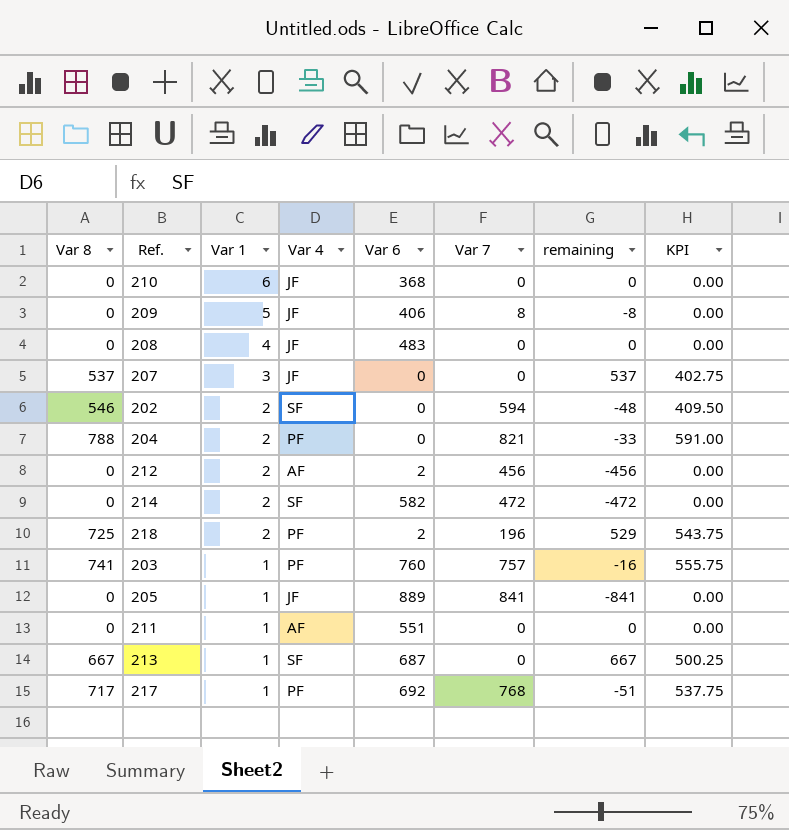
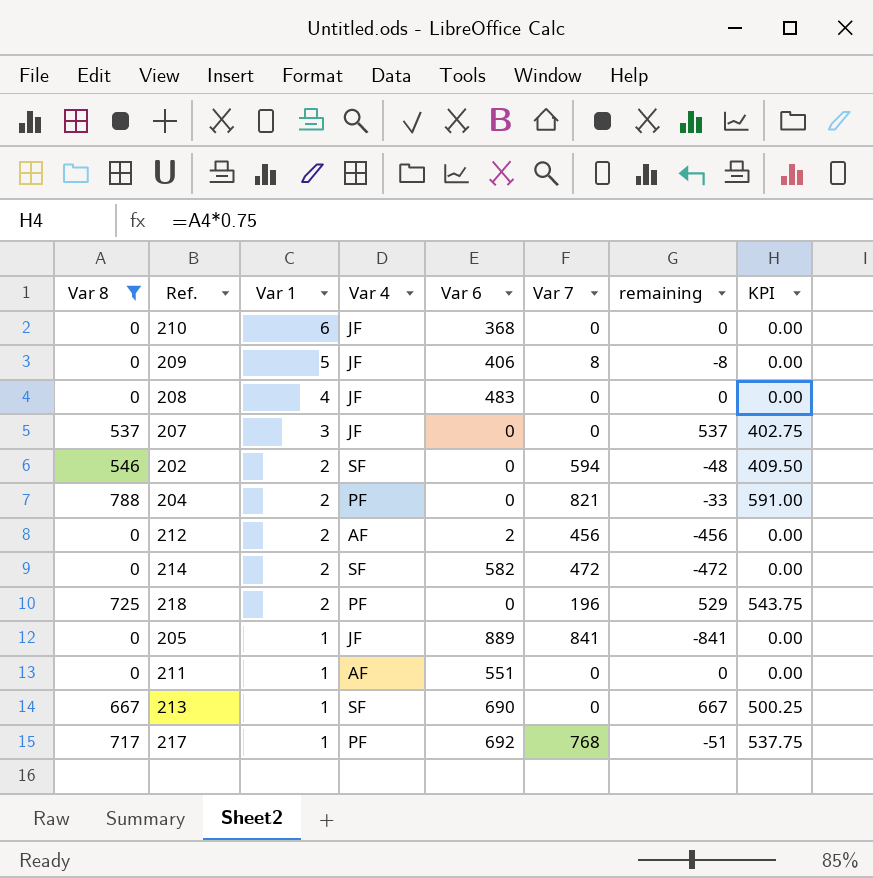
filter: none -> Var 8 != 741
218 | Var 6: 2 -> 0
213 | Var 6: 687 -> 690

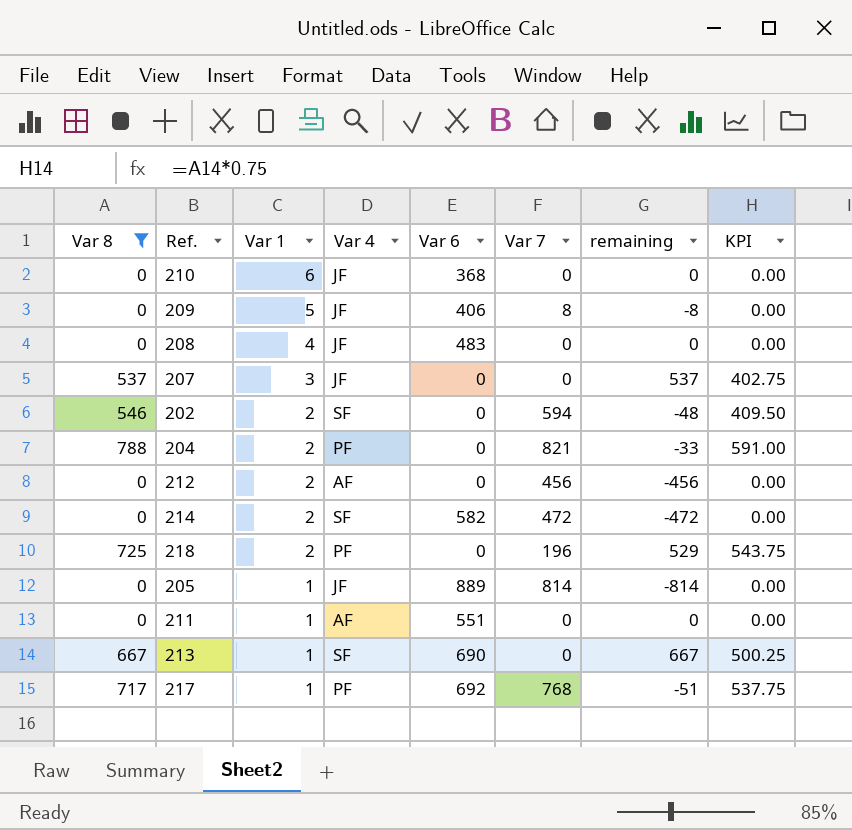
212 | Var 6: 2 -> 0
205 | Var 7: 841 -> 814
205 | remaining: -841 -> -814

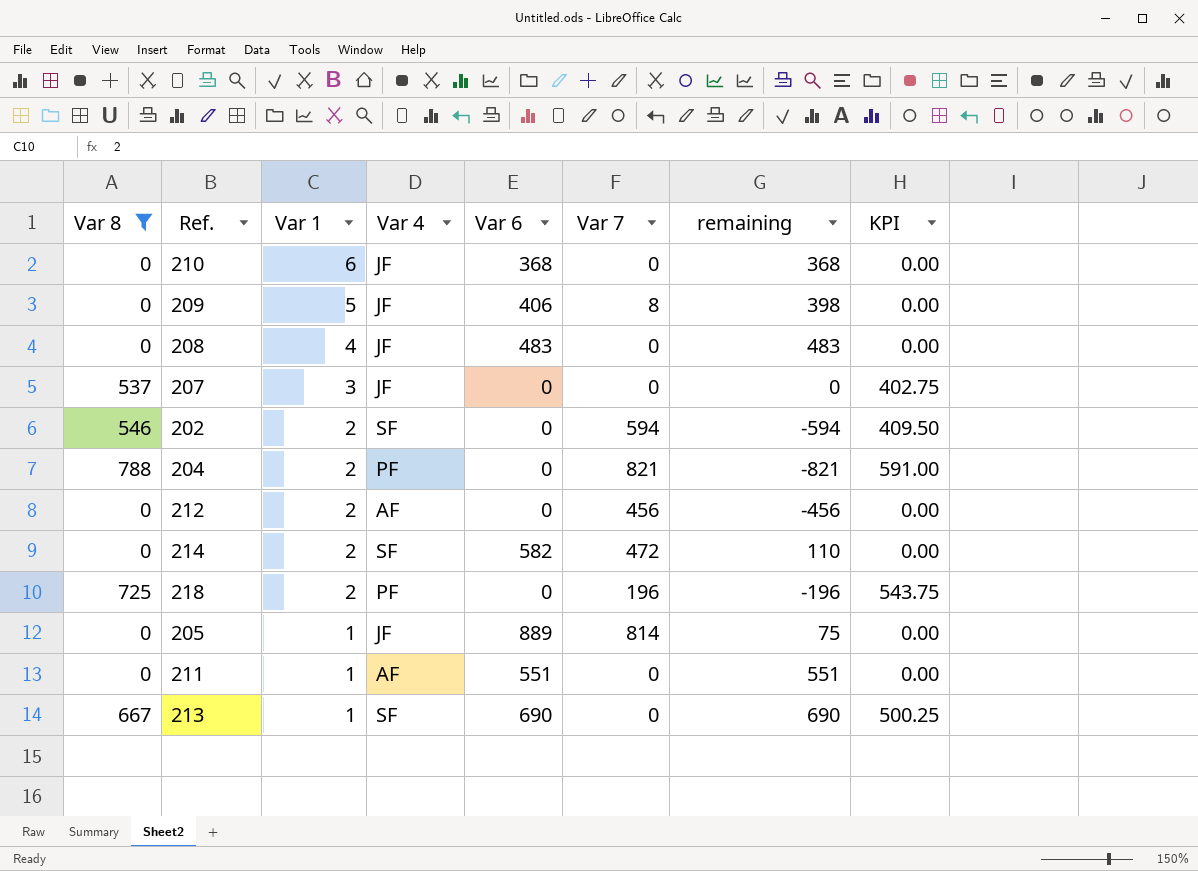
column remaining | formula: [Var 8] - [Var 7] -> [Var 6] - [Var 7]
row 217: 717 | 1 | PF | 692 | 768 | -51 | 537.75 -> none

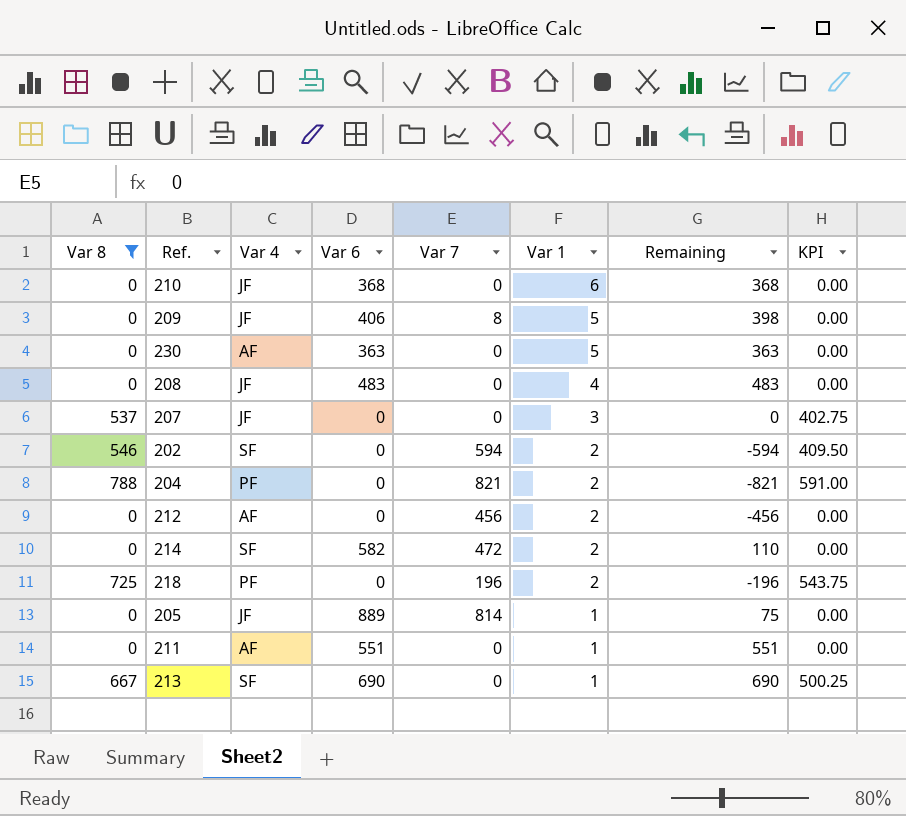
column Var 1 | position: 3 -> 6
column name: remaining -> Remaining
row 230: none -> 0 | AF | 363 | 0 | 5 | 363 | 0.00

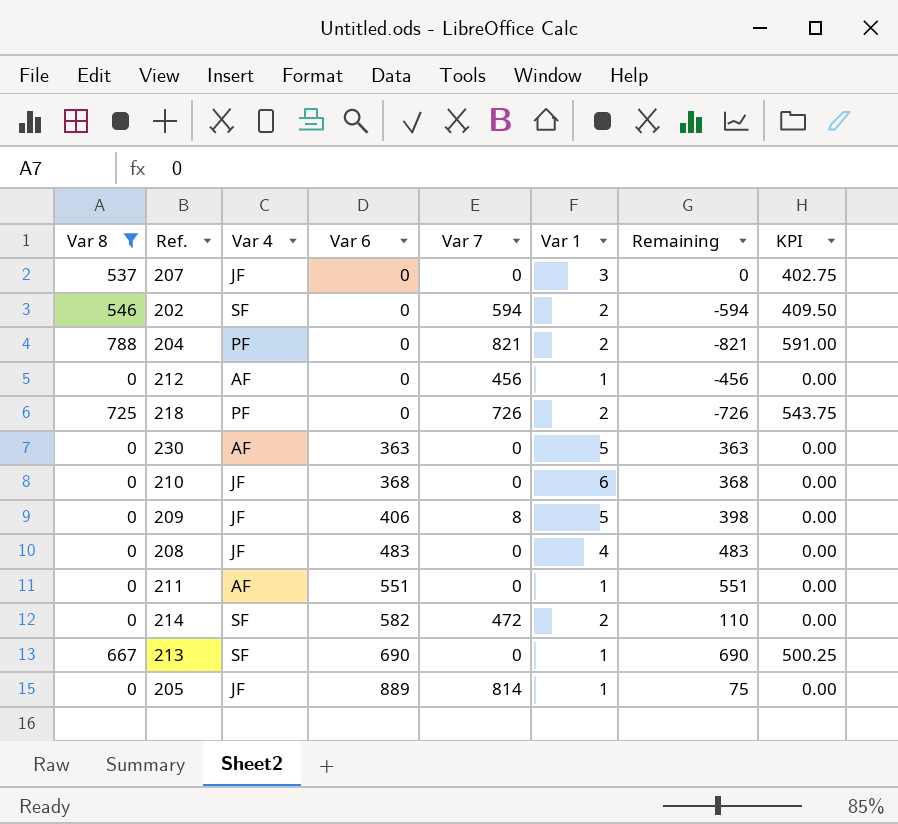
row order: Var 1 descending -> Var 6 ascending
212 | Var 1: 2 -> 1
218 | Var 7: 196 -> 726
218 | Remaining: -196 -> -726

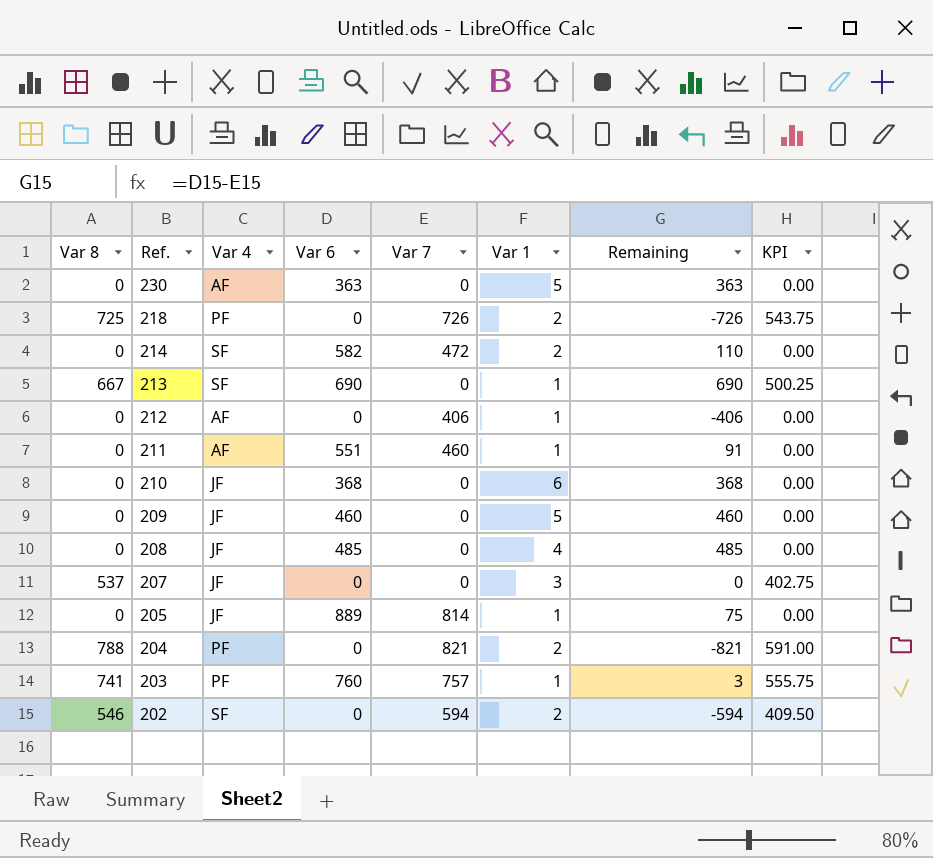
filter: Var 8 != 741 -> none
row order: Var 6 ascending -> Ref. descending
212 | Var 7: 456 -> 406
212 | Remaining: -456 -> -406
211 | Var 7: 0 -> 460
211 | Remaining: 551 -> 91
209 | Var 6: 406 -> 460
209 | Var 7: 8 -> 0
209 | Remaining: 398 -> 460
208 | Var 6: 483 -> 485
208 | Remaining: 483 -> 485

